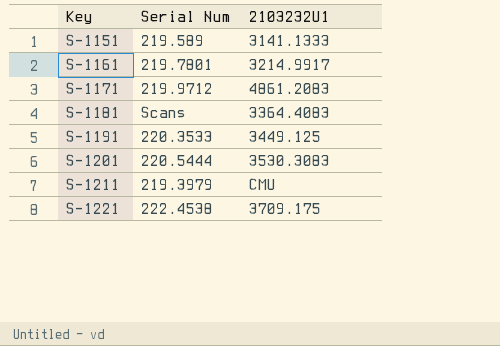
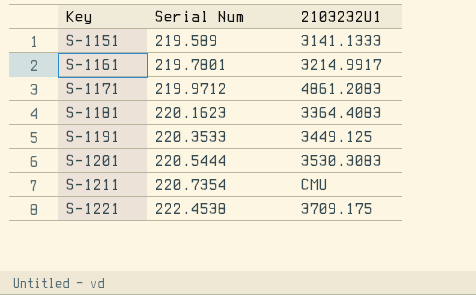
S-1181 | Serial Num: Scans -> 220.1623
S-1211 | Serial Num: 219.3979 -> 220.7354

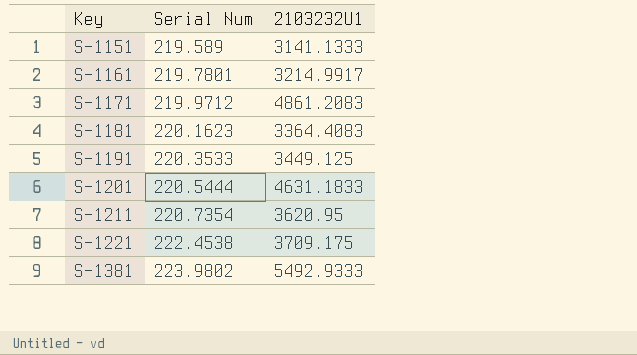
S-1201 | 2103232U1: 3530.3083 -> 4631.1833
S-1211 | 2103232U1: CMU -> 3620.95
row S-1381: none -> 223.9802 | 5492.9333

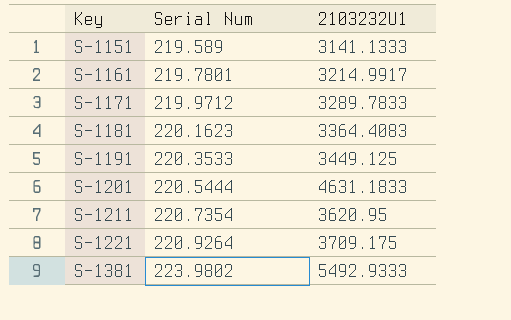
S-1171 | 2103232U1: 4861.2083 -> 3289.7833
S-1221 | Serial Num: 222.4538 -> 220.9264

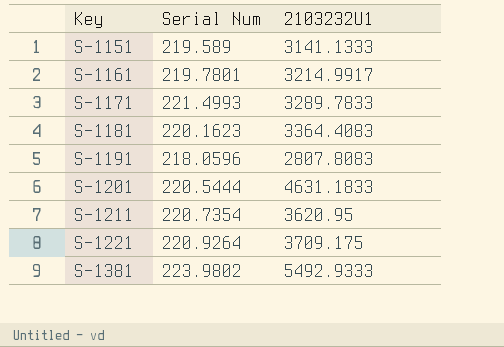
S-1171 | Serial Num: 219.9712 -> 221.4993
S-1191 | Serial Num: 220.3533 -> 218.0596
S-1191 | 2103232U1: 3449.125 -> 2807.8083

